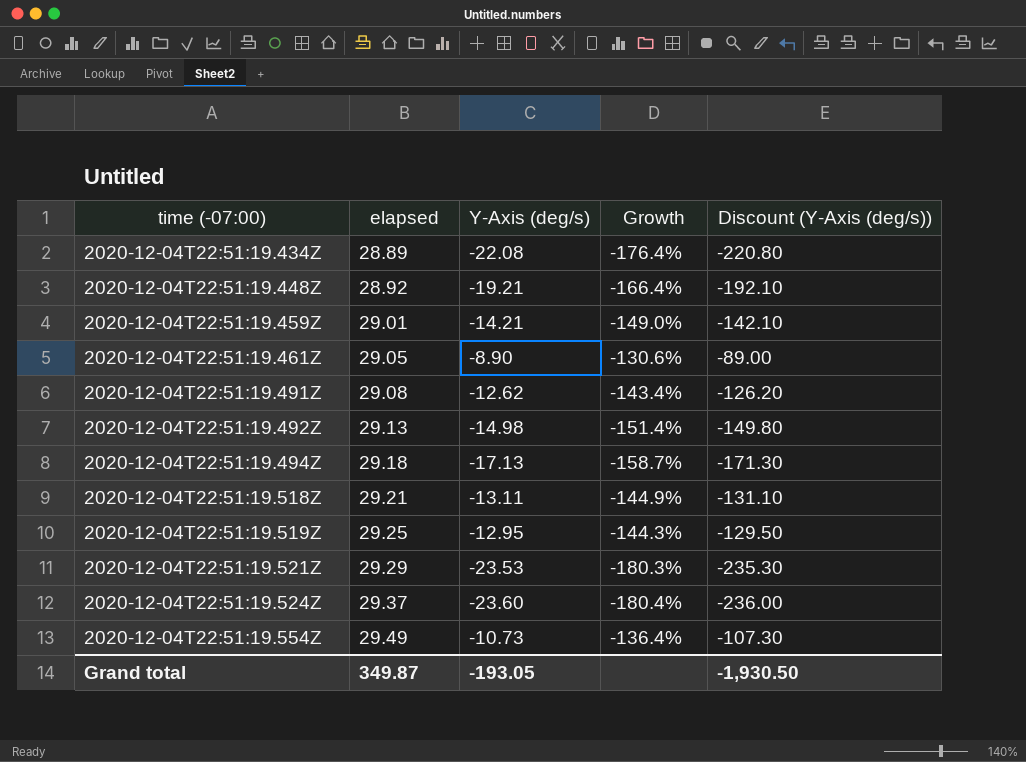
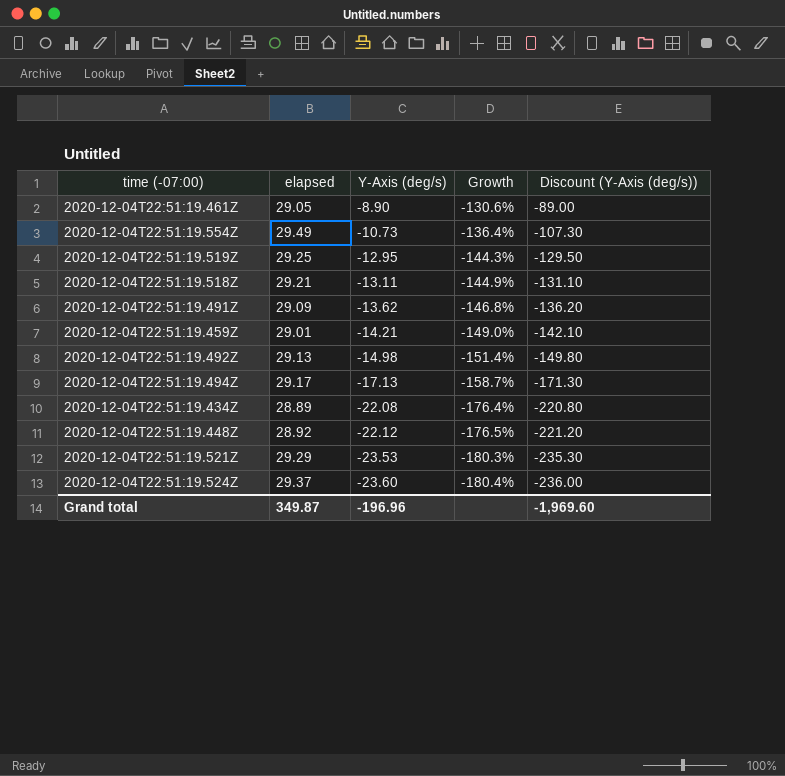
row order: time (-07:00) ascending -> Y-Axis (deg/s) descending
2020-12-04T22:51:19.491Z | elapsed: 29.08 -> 29.09
2020-12-04T22:51:19.491Z | Y-Axis (deg/s): -12.62 -> -13.62
2020-12-04T22:51:19.491Z | Growth: -143.4% -> -146.8%
2020-12-04T22:51:19.491Z | Discount (Y-Axis (deg/s)): -126.20 -> -136.20
2020-12-04T22:51:19.494Z | elapsed: 29.18 -> 29.17
2020-12-04T22:51:19.448Z | Y-Axis (deg/s): -19.21 -> -22.12
2020-12-04T22:51:19.448Z | Growth: -166.4% -> -176.5%
2020-12-04T22:51:19.448Z | Discount (Y-Axis (deg/s)): -192.10 -> -221.20
Grand total | Y-Axis (deg/s): -193.05 -> -196.96
Grand total | Discount (Y-Axis (deg/s)): -1,930.50 -> -1,969.60

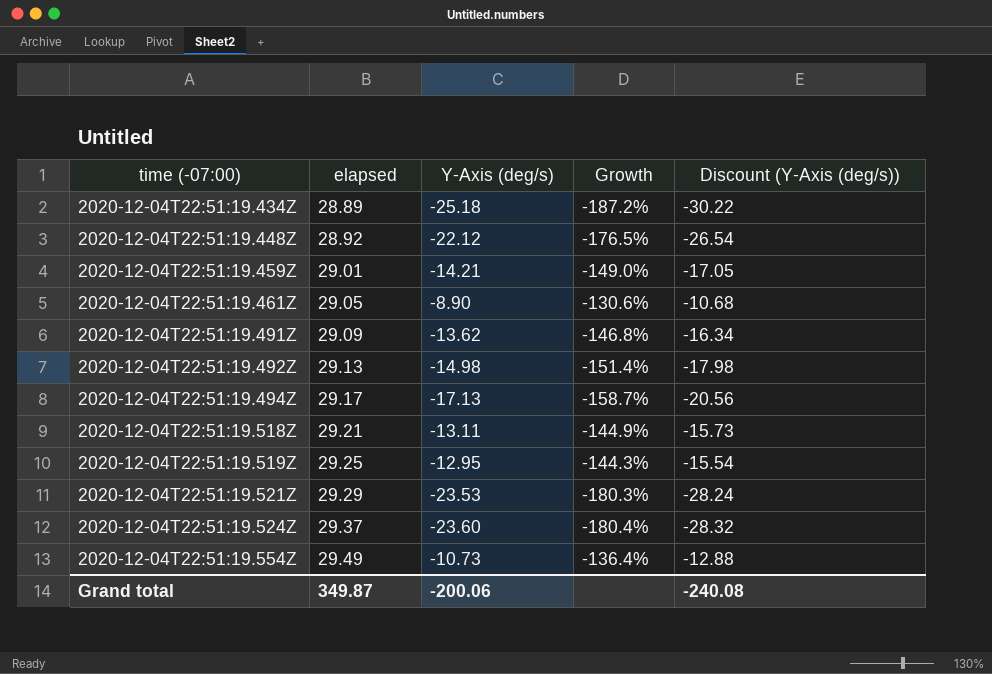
row order: Y-Axis (deg/s) descending -> time (-07:00) ascending
column Discount (Y-Axis (deg/s)) | formula: [Y-Axis (deg/s)] * 10 -> [Y-Axis (deg/s)] * 1.2
2020-12-04T22:51:19.434Z | Y-Axis (deg/s): -22.08 -> -25.18
2020-12-04T22:51:19.434Z | Growth: -176.4% -> -187.2%
Grand total | Y-Axis (deg/s): -196.96 -> -200.06
Grand total | Discount (Y-Axis (deg/s)): -1,969.60 -> -240.08

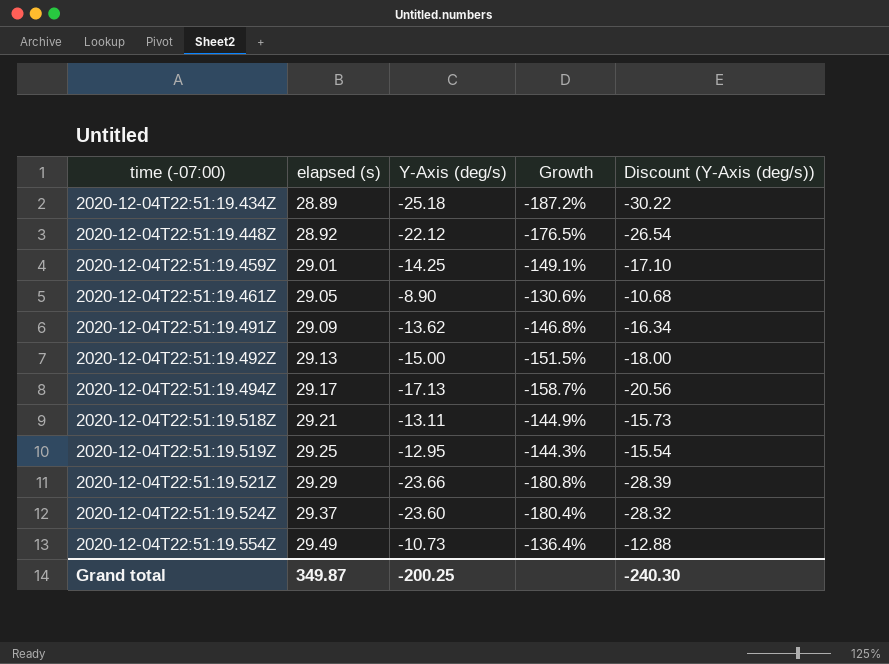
column name: elapsed -> elapsed (s)
2020-12-04T22:51:19.459Z | Y-Axis (deg/s): -14.21 -> -14.25
2020-12-04T22:51:19.459Z | Growth: -149.0% -> -149.1%
2020-12-04T22:51:19.459Z | Discount (Y-Axis (deg/s)): -17.05 -> -17.10
2020-12-04T22:51:19.492Z | Y-Axis (deg/s): -14.98 -> -15.00
2020-12-04T22:51:19.492Z | Growth: -151.4% -> -151.5%
2020-12-04T22:51:19.492Z | Discount (Y-Axis (deg/s)): -17.98 -> -18.00
2020-12-04T22:51:19.521Z | Y-Axis (deg/s): -23.53 -> -23.66
2020-12-04T22:51:19.521Z | Growth: -180.3% -> -180.8%
2020-12-04T22:51:19.521Z | Discount (Y-Axis (deg/s)): -28.24 -> -28.39
Grand total | Y-Axis (deg/s): -200.06 -> -200.25
Grand total | Discount (Y-Axis (deg/s)): -240.08 -> -240.30

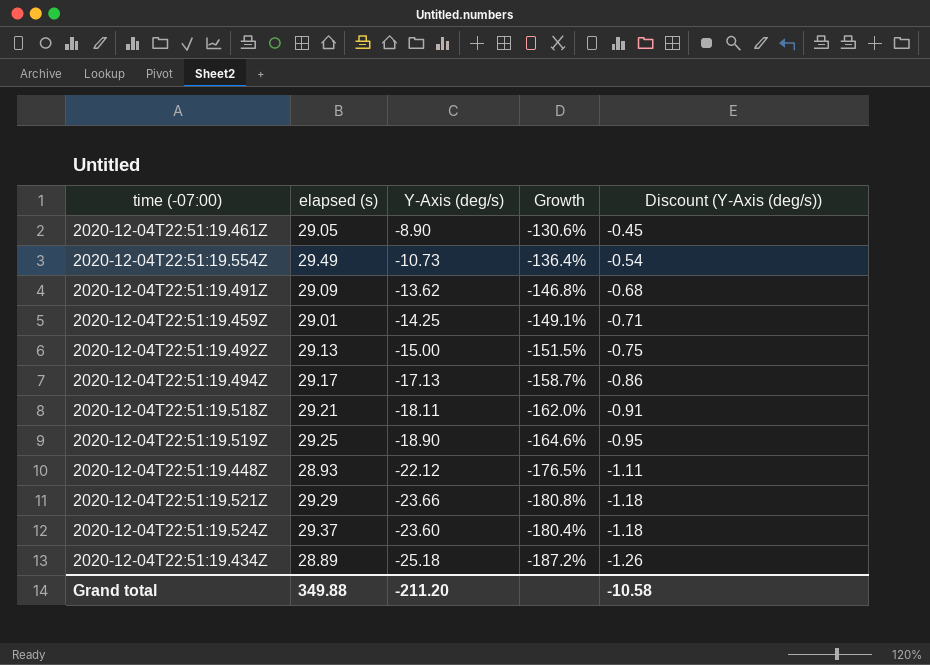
row order: time (-07:00) ascending -> Discount (Y-Axis (deg/s)) descending
column Discount (Y-Axis (deg/s)) | formula: [Y-Axis (deg/s)] * 1.2 -> [Y-Axis (deg/s)] * 0.05
2020-12-04T22:51:19.518Z | Y-Axis (deg/s): -13.11 -> -18.11
2020-12-04T22:51:19.518Z | Growth: -144.9% -> -162.0%
2020-12-04T22:51:19.519Z | Y-Axis (deg/s): -12.95 -> -18.90
2020-12-04T22:51:19.519Z | Growth: -144.3% -> -164.6%
2020-12-04T22:51:19.448Z | elapsed (s): 28.92 -> 28.93
Grand total | elapsed (s): 349.87 -> 349.88
Grand total | Y-Axis (deg/s): -200.25 -> -211.20
Grand total | Discount (Y-Axis (deg/s)): -240.30 -> -10.58

